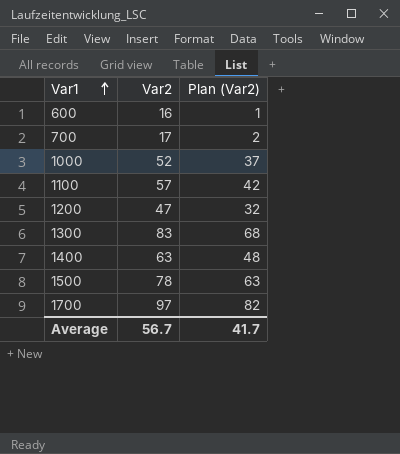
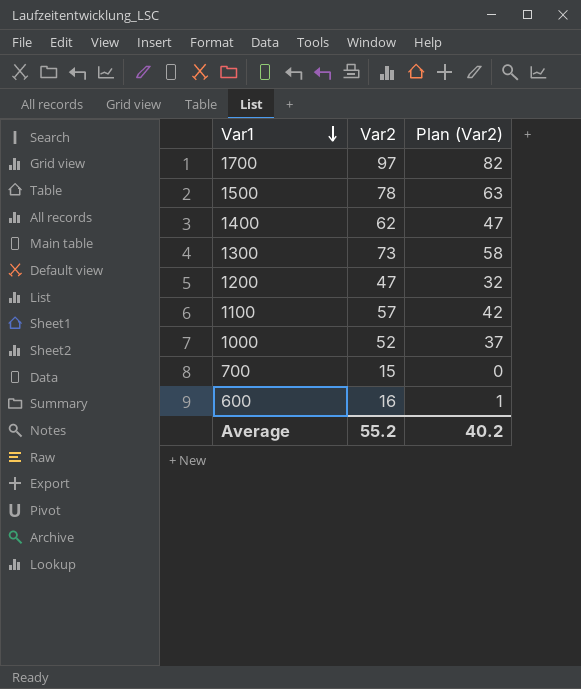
row order: Var1 ascending -> Var1 descending
1400 | Var2: 63 -> 62
1400 | Plan (Var2): 48 -> 47
1300 | Var2: 83 -> 73
1300 | Plan (Var2): 68 -> 58
700 | Var2: 17 -> 15
700 | Plan (Var2): 2 -> 0
Average | Var2: 56.7 -> 55.2
Average | Plan (Var2): 41.7 -> 40.2

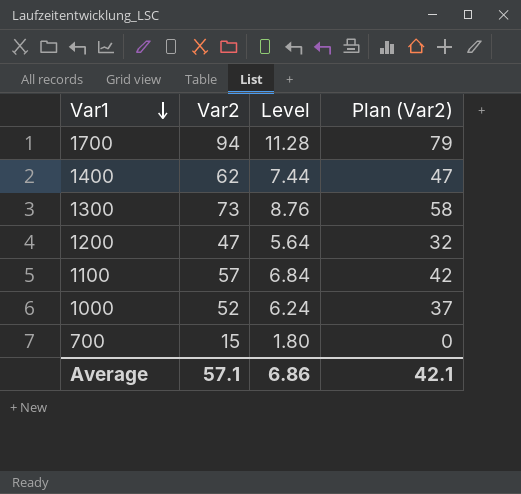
column Level | formula: none -> [Var2] * 0.12
row 1500: 78 | 63 -> none
row 600: 16 | 1 -> none
1700 | Var2: 97 -> 94
1700 | Plan (Var2): 82 -> 79
Average | Var2: 55.2 -> 57.1
Average | Plan (Var2): 40.2 -> 42.1

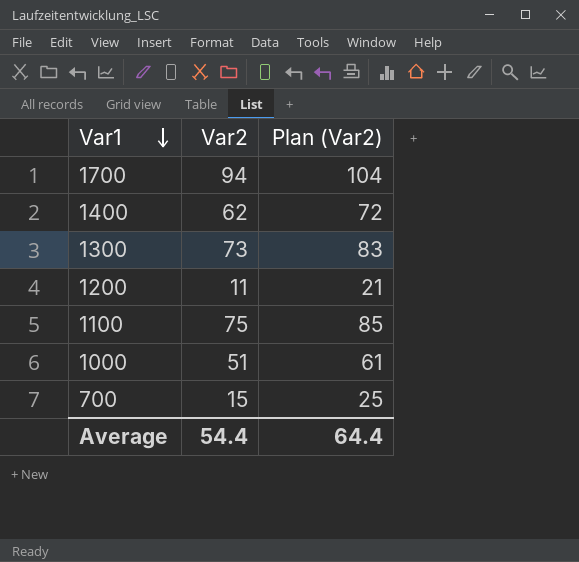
column Level | formula: [Var2] * 0.12 -> none
column Plan (Var2) | formula: [Var2] - 15 -> [Var2] + 10
1200 | Var2: 47 -> 11
1100 | Var2: 57 -> 75
1000 | Var2: 52 -> 51
Average | Var2: 57.1 -> 54.4
Average | Plan (Var2): 42.1 -> 64.4

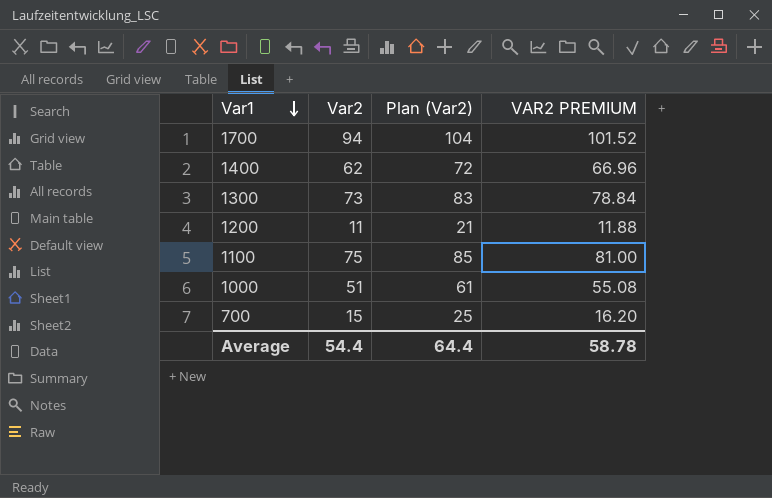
column VAR2 PREMIUM | formula: none -> [Var2] * 1.08

